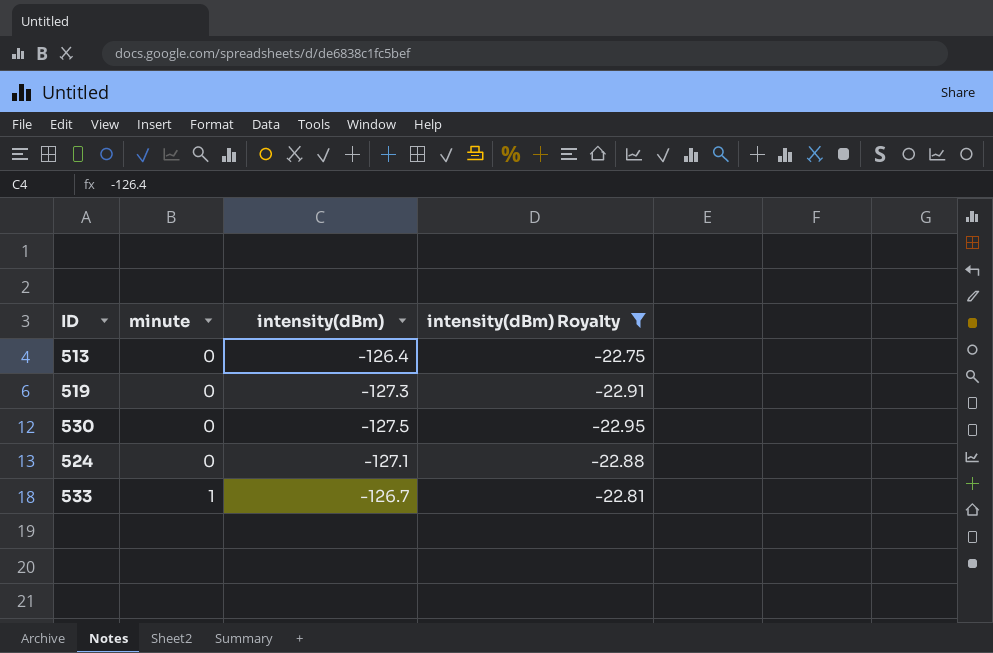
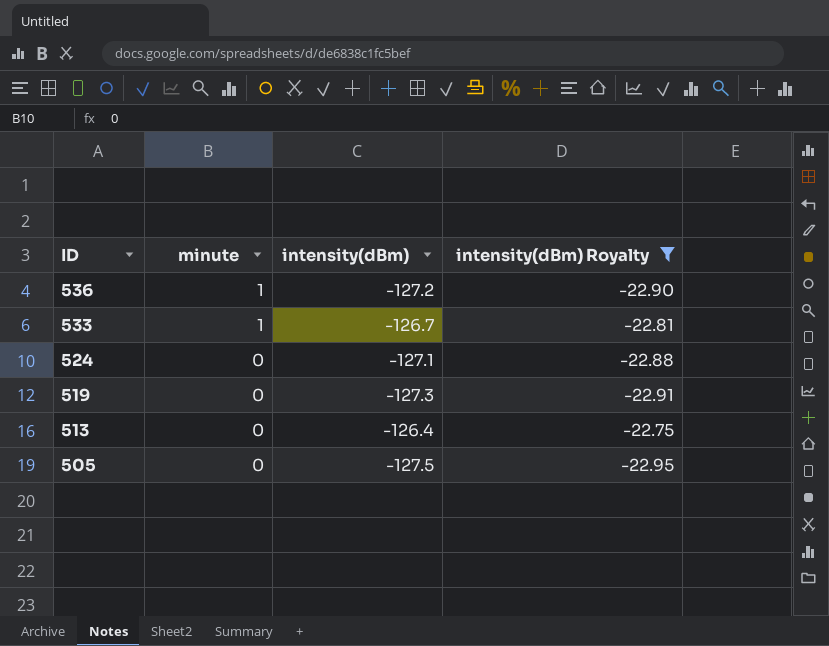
row order: minute ascending -> ID descending
row 530: 0 | -127.5 | -22.95 -> none
row 536: none -> 1 | -127.2 | -22.90
row 505: none -> 0 | -127.5 | -22.95

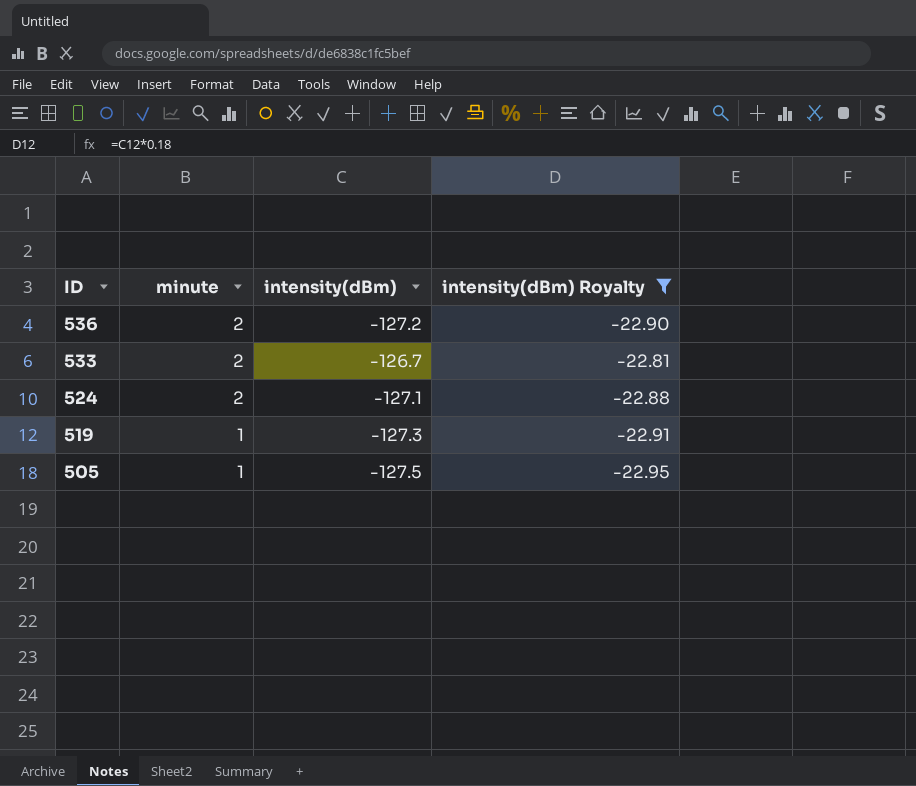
row 513: 0 | -126.4 | -22.75 -> none
536 | minute: 1 -> 2
533 | minute: 1 -> 2
524 | minute: 0 -> 2
519 | minute: 0 -> 1
505 | minute: 0 -> 1

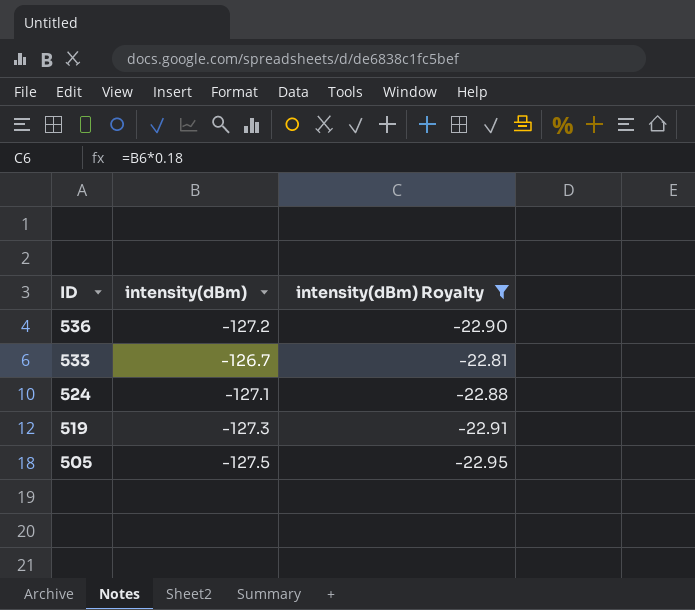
column minute | position: 2 -> none

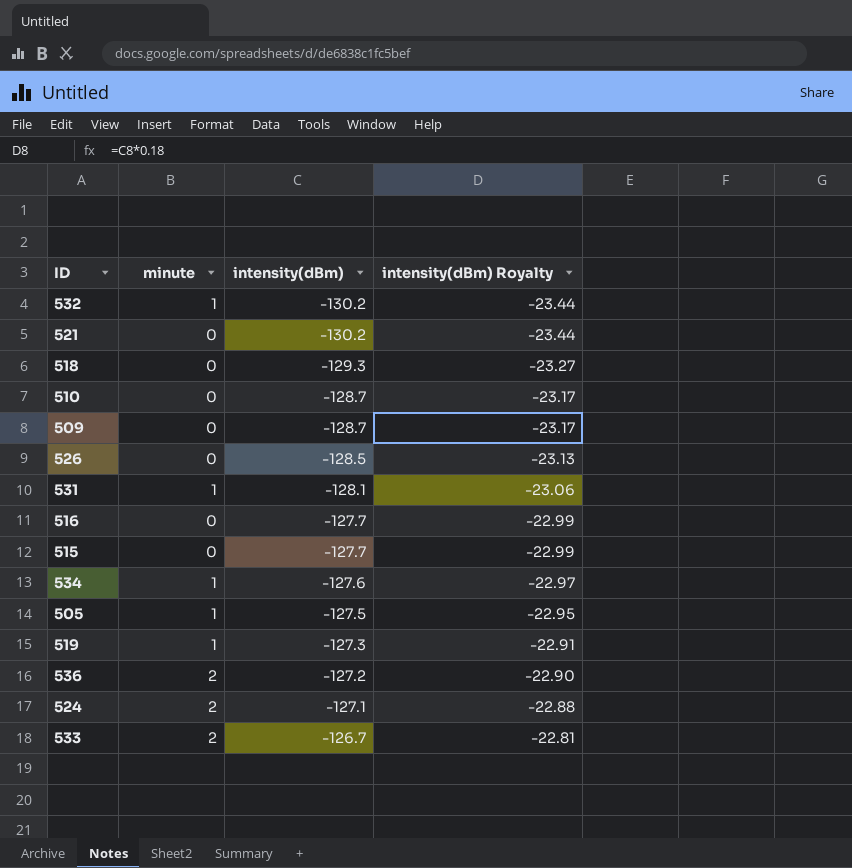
filter: intensity(dBm) Royalty >= -22.95 -> none
row order: ID descending -> intensity(dBm) ascending
column minute | position: none -> 2

